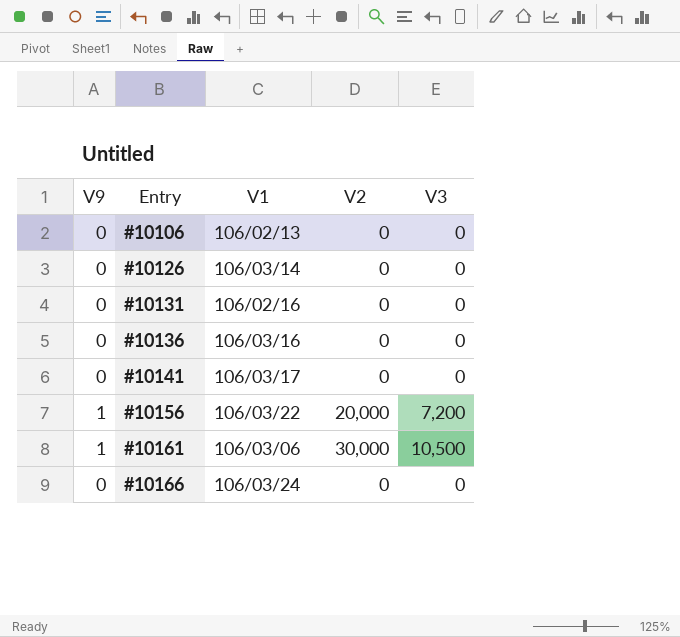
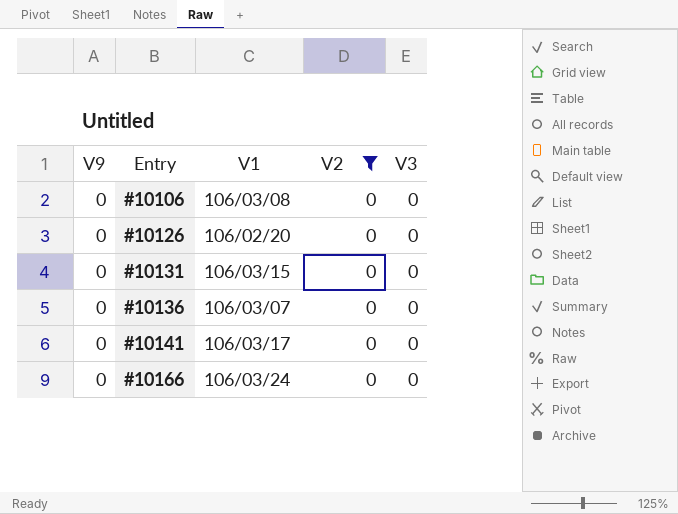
filter: none -> V2 = 0
#10106 | V1: 106/02/13 -> 106/03/08
#10126 | V1: 106/03/14 -> 106/02/20
#10131 | V1: 106/02/16 -> 106/03/15
#10136 | V1: 106/03/16 -> 106/03/07

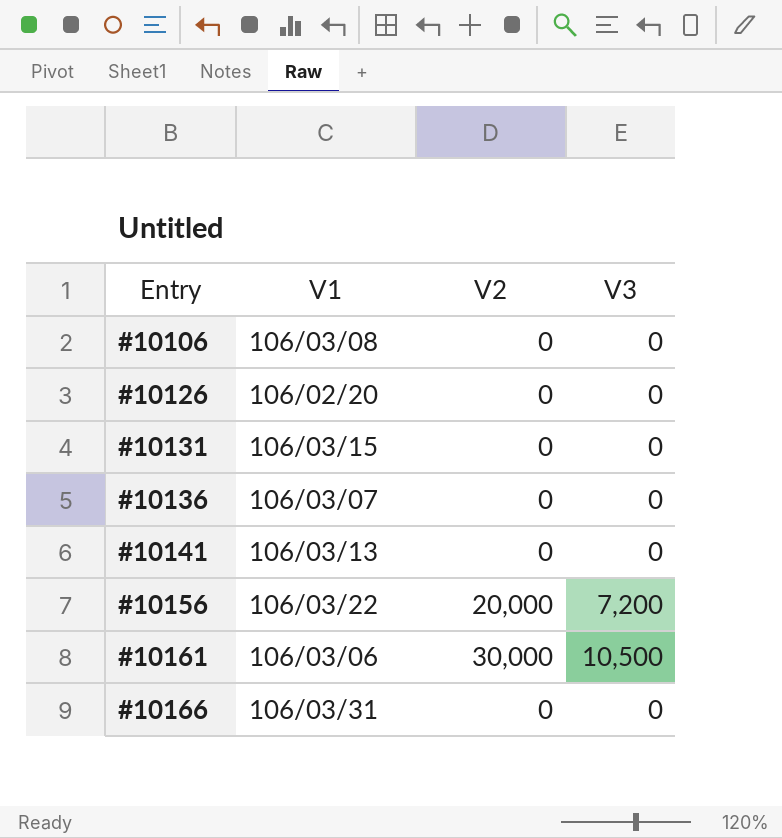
filter: V2 = 0 -> none
column V9 | position: 1 -> none
#10141 | V1: 106/03/17 -> 106/03/13
#10166 | V1: 106/03/24 -> 106/03/31

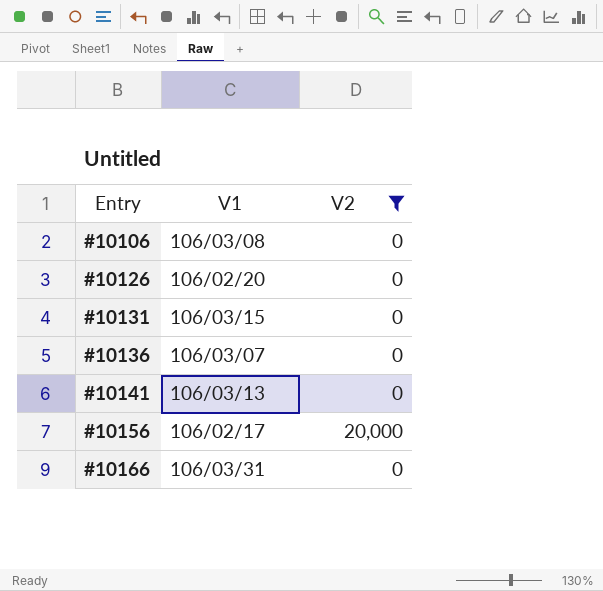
filter: none -> V2 != 30,000
column V3 | position: 4 -> none
#10156 | V1: 106/03/22 -> 106/02/17

